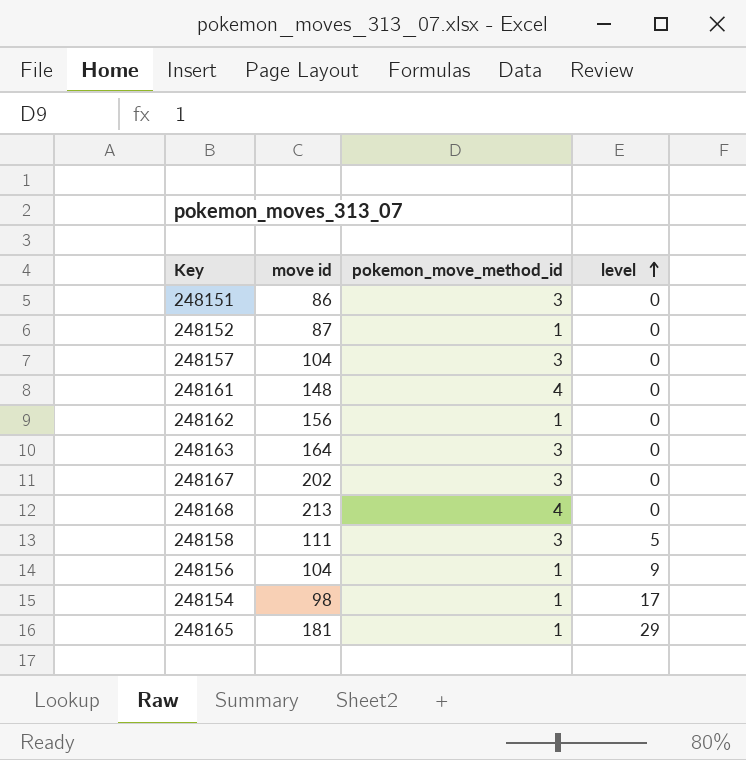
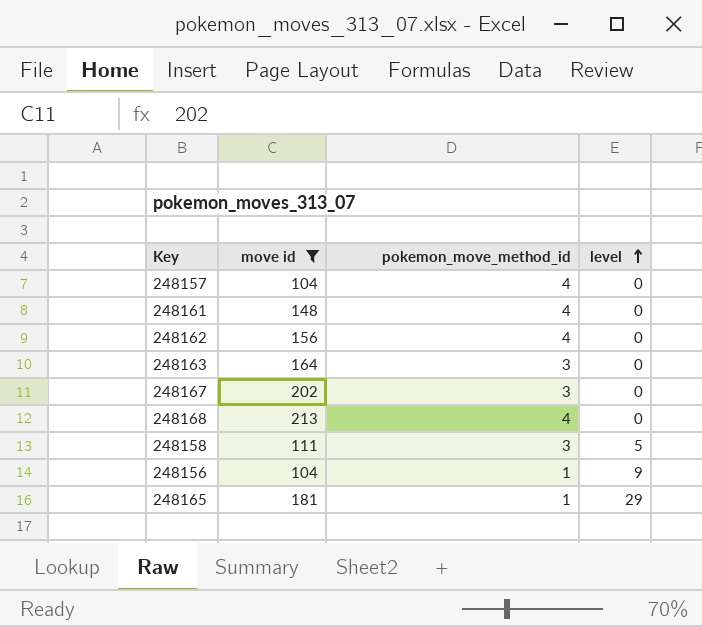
filter: none -> move id >= 104
248157 | pokemon_move_method_id: 3 -> 4
248162 | pokemon_move_method_id: 1 -> 4

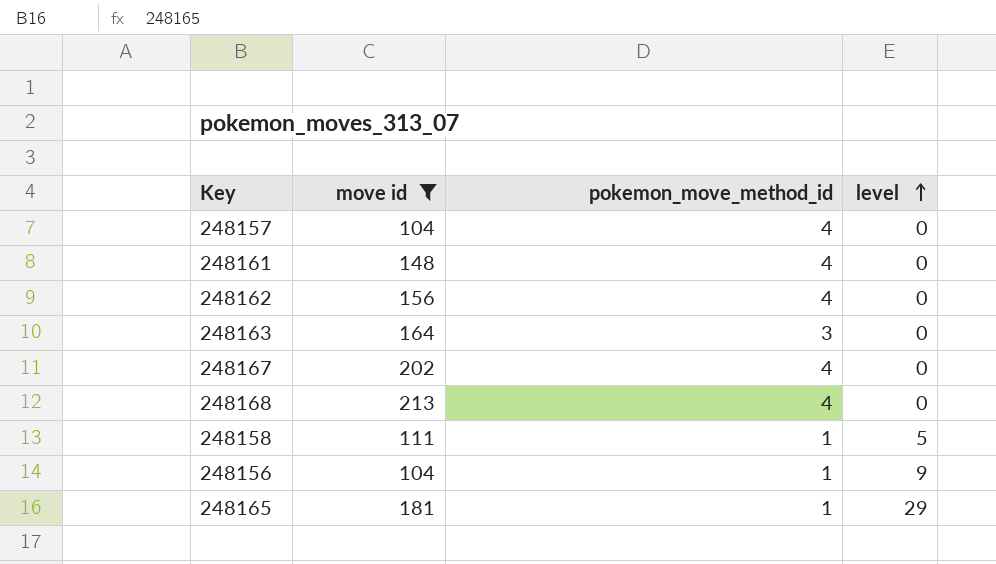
248167 | pokemon_move_method_id: 3 -> 4
248158 | pokemon_move_method_id: 3 -> 1

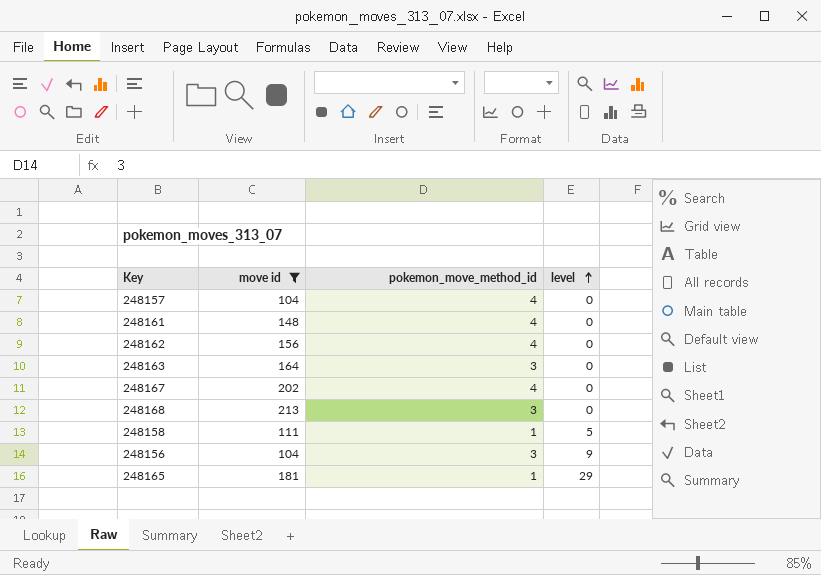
248168 | pokemon_move_method_id: 4 -> 3
248156 | pokemon_move_method_id: 1 -> 3

